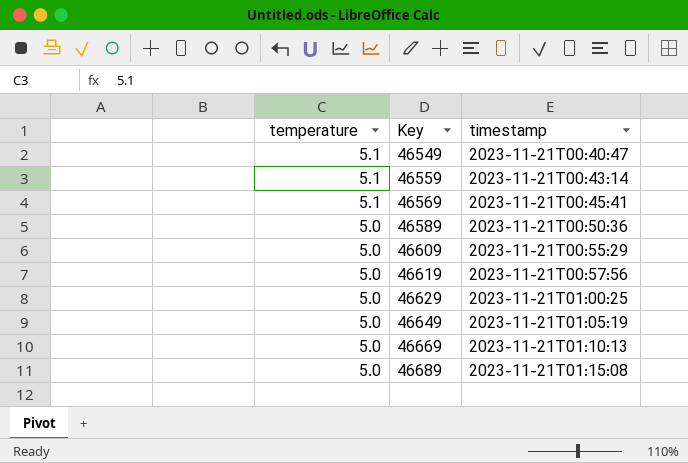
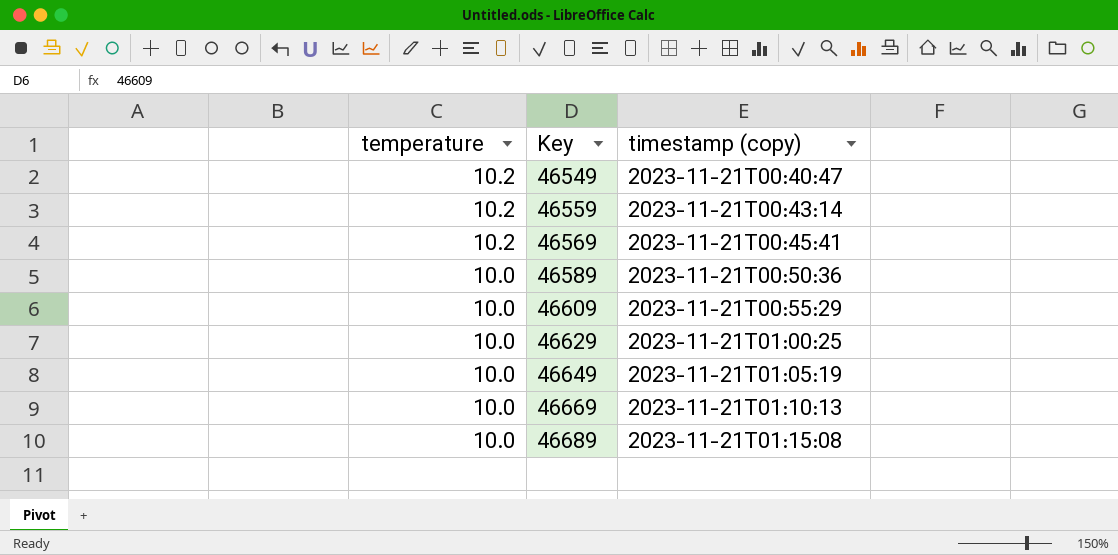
column name: timestamp -> timestamp (copy)
row 46619: 5.0 | 2023-11-21T00:57:56 -> none
46549 | temperature: 5.1 -> 10.2
46559 | temperature: 5.1 -> 10.2
46569 | temperature: 5.1 -> 10.2
46589 | temperature: 5.0 -> 10.0
46609 | temperature: 5.0 -> 10.0
46629 | temperature: 5.0 -> 10.0
46649 | temperature: 5.0 -> 10.0
46669 | temperature: 5.0 -> 10.0
46689 | temperature: 5.0 -> 10.0

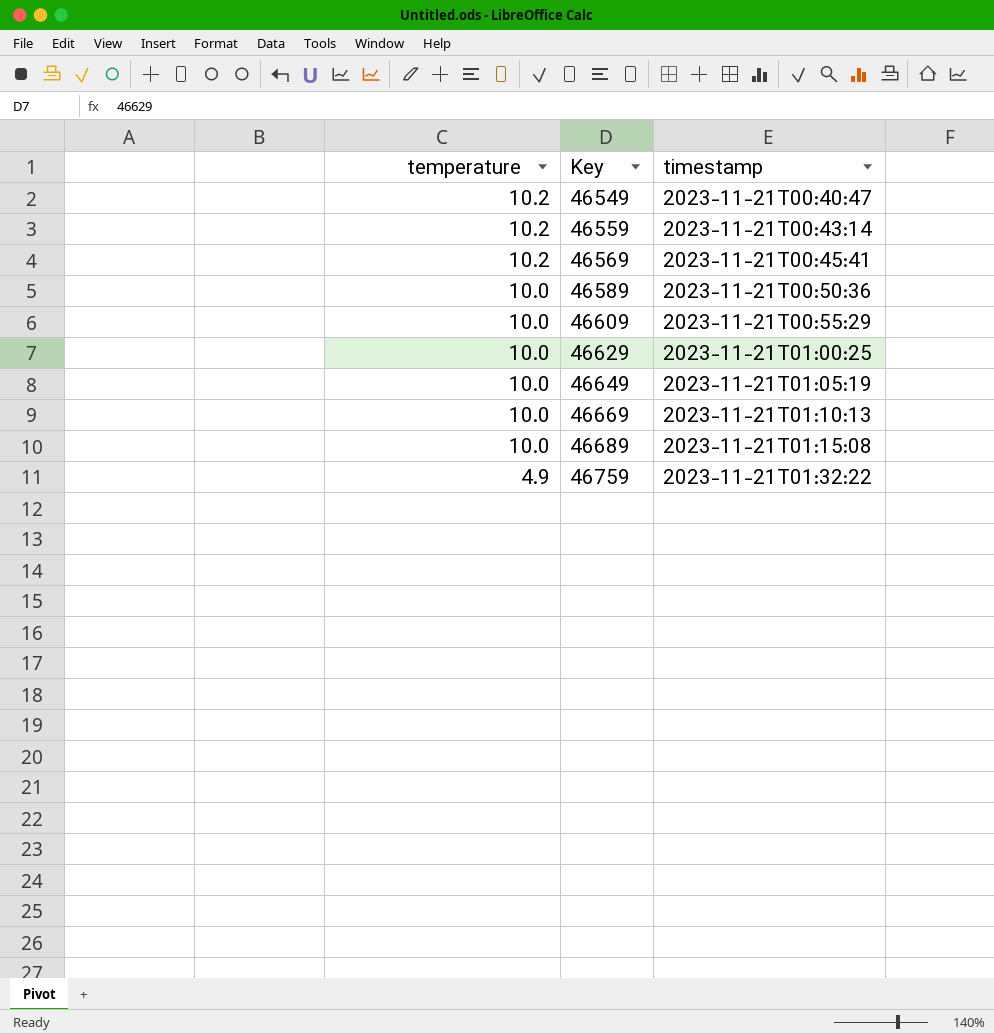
column name: timestamp (copy) -> timestamp
row 46759: none -> 4.9 | 2023-11-21T01:32:22

